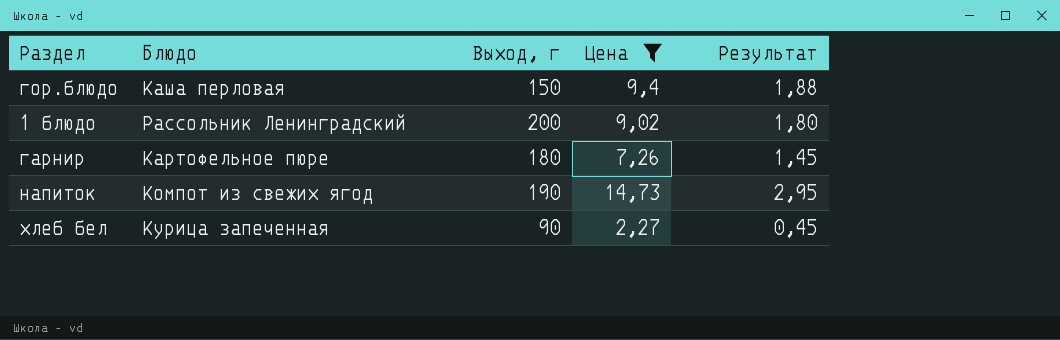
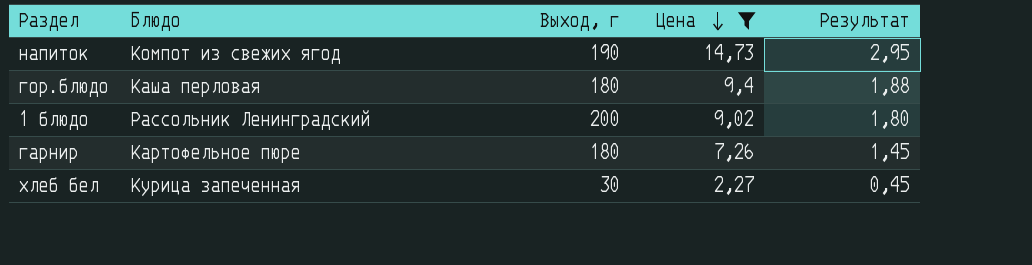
row order: none -> Цена descending
гор.блюдо | Выход, г: 150 -> 180
хлеб бел | Выход, г: 90 -> 30

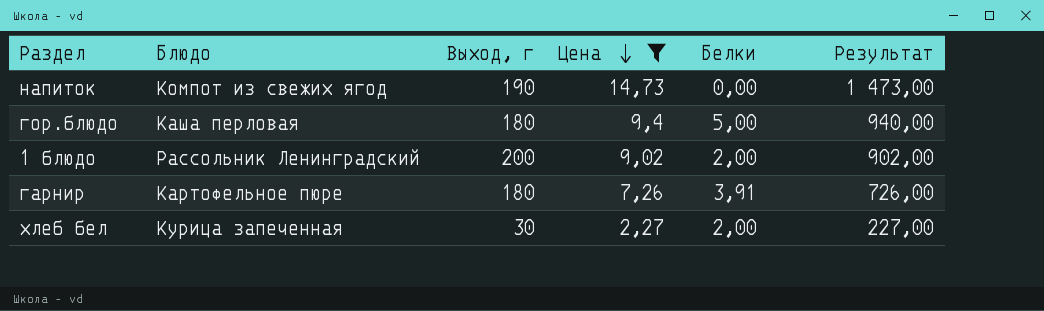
column Белки | position: none -> 5
column Результат | formula: [Цена] * 0,2 -> [Цена] * 100

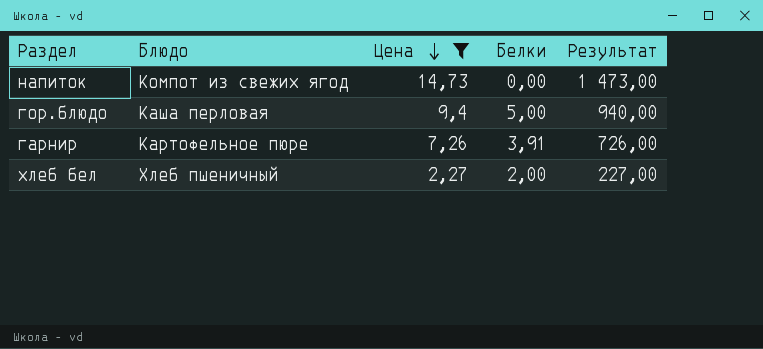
column Выход, г | position: 3 -> none
row 1 блюдо: Рассольник Ленинградский | 200 | 9,02 | 2,00 | 902,00 -> none
хлеб бел | Блюдо: Курица запеченная -> Хлеб пшеничный

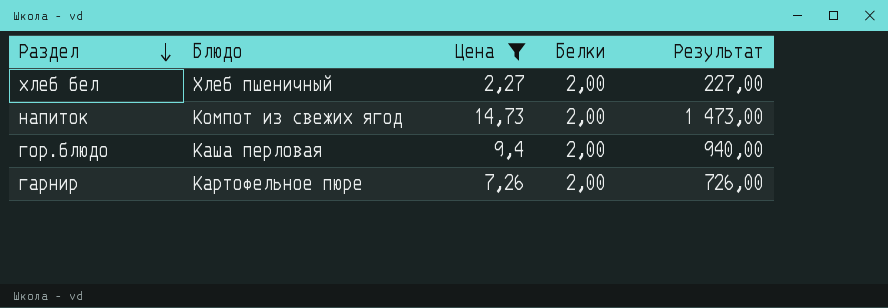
row order: Цена descending -> Раздел descending
напиток | Белки: 0,00 -> 2,00
гор.блюдо | Белки: 5,00 -> 2,00
гарнир | Белки: 3,91 -> 2,00

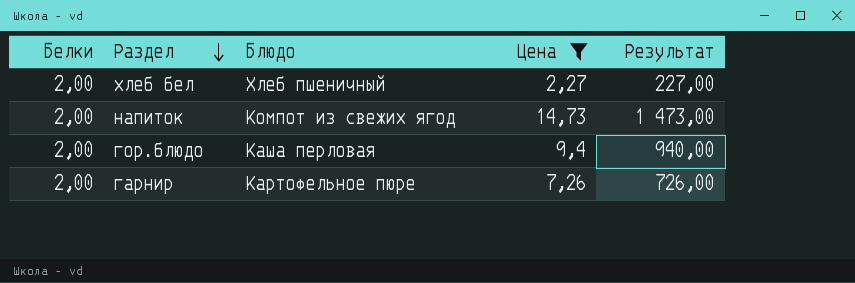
column Белки | position: 4 -> 1

